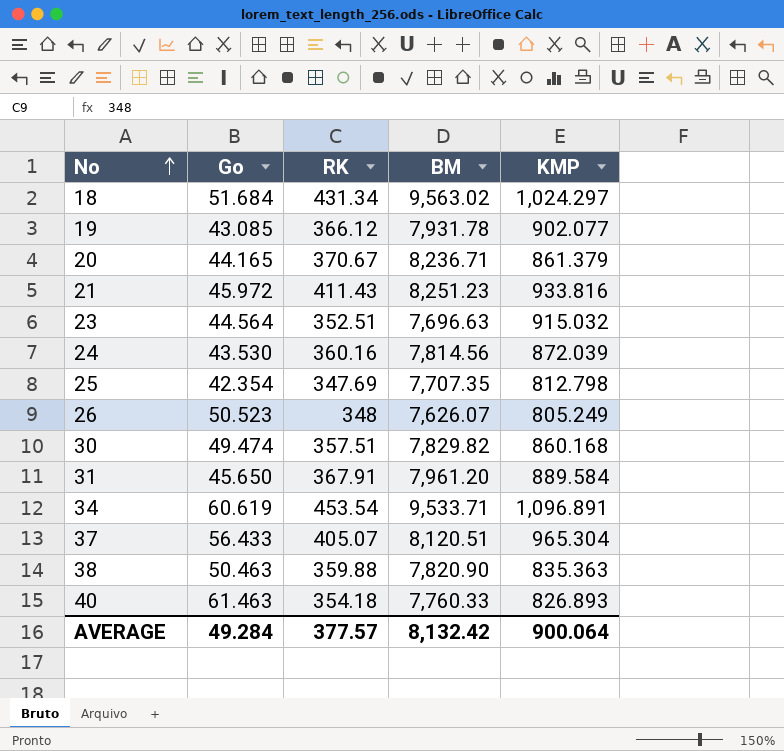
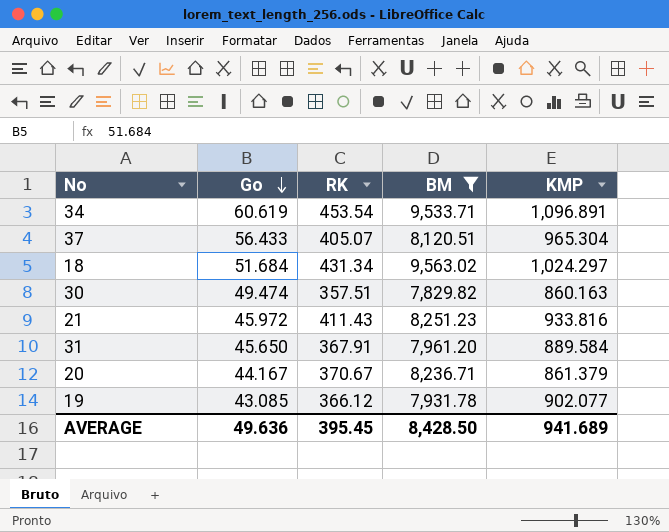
filter: none -> BM >= 7,829.82
row order: No ascending -> Go descending
30 | KMP: 860.168 -> 860.163
20 | Go: 44.165 -> 44.167
AVERAGE | Go: 49.284 -> 49.636
AVERAGE | RK: 377.57 -> 395.45
AVERAGE | BM: 8,132.42 -> 8,428.50
AVERAGE | KMP: 900.064 -> 941.689

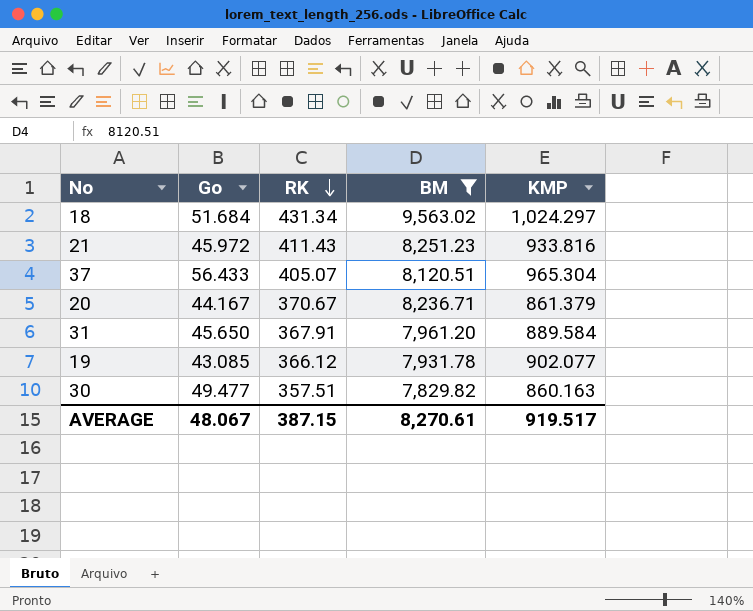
row order: Go descending -> RK descending
row 34: 60.619 | 453.54 | 9,533.71 | 1,096.891 -> none
30 | Go: 49.474 -> 49.477
AVERAGE | Go: 49.636 -> 48.067
AVERAGE | RK: 395.45 -> 387.15
AVERAGE | BM: 8,428.50 -> 8,270.61
AVERAGE | KMP: 941.689 -> 919.517

